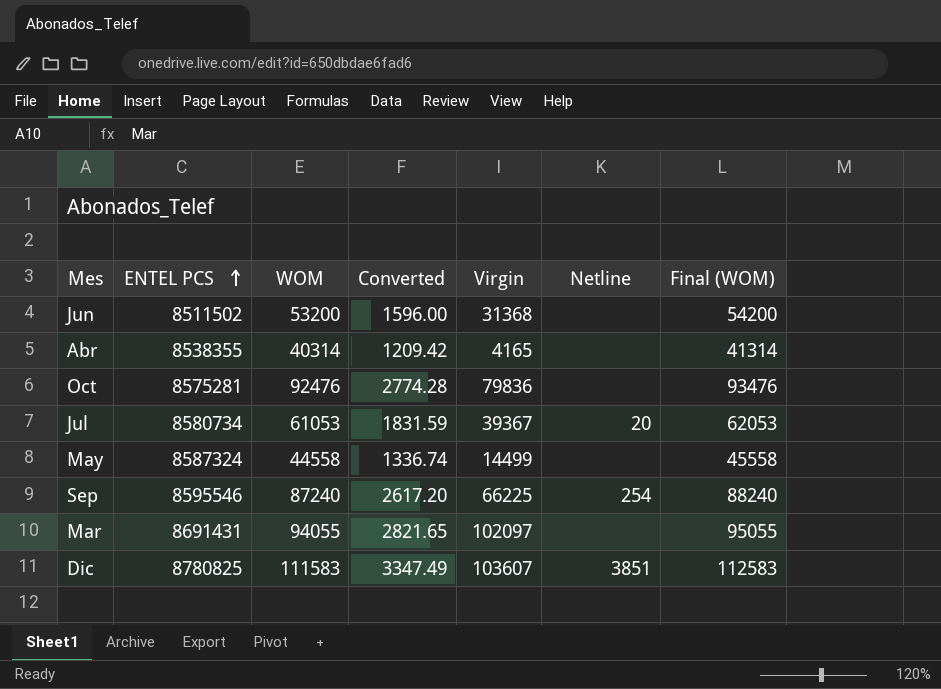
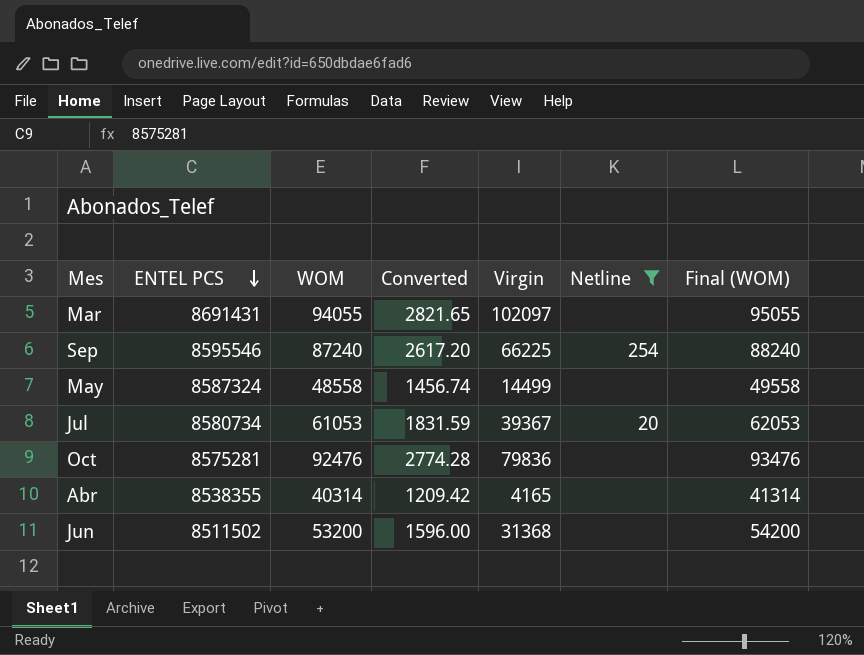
filter: none -> Netline != 3851
row order: ENTEL PCS ascending -> ENTEL PCS descending
May | WOM: 44558 -> 48558
May | Converted: 1336.74 -> 1456.74
May | Final (WOM): 45558 -> 49558

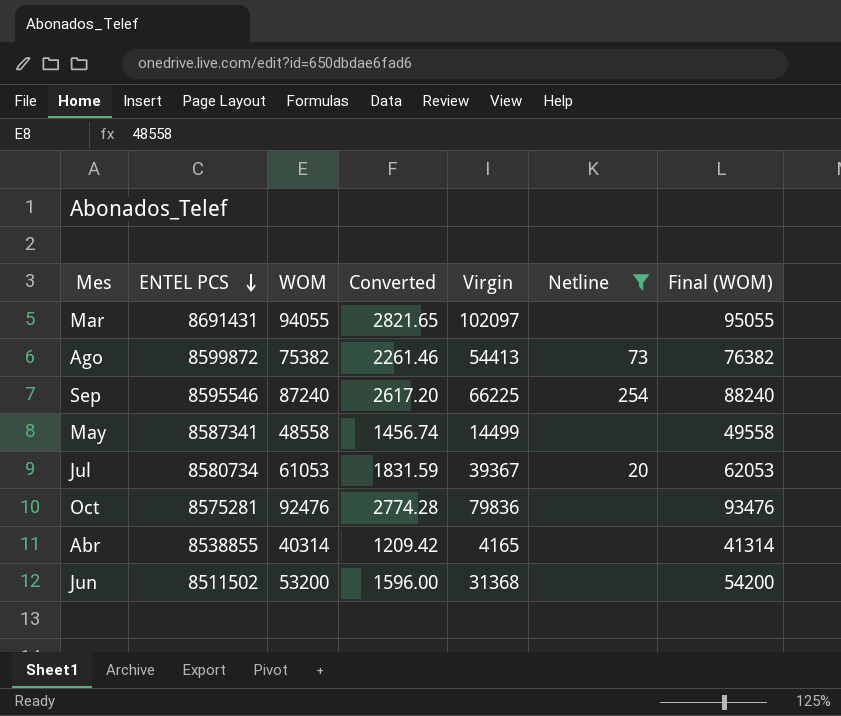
row Ago: none -> 8599872 | 75382 | 2261.46 | 54413 | 73 | 76382
May | ENTEL PCS: 8587324 -> 8587341
Abr | ENTEL PCS: 8538355 -> 8538855

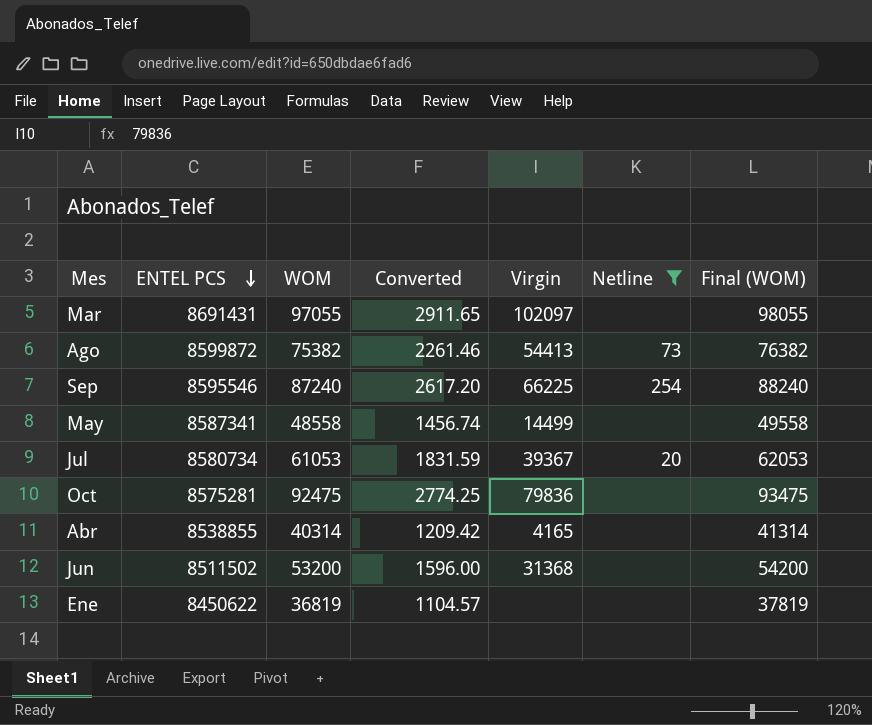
Mar | WOM: 94055 -> 97055
Mar | Converted: 2821.65 -> 2911.65
Mar | Final (WOM): 95055 -> 98055
Oct | WOM: 92476 -> 92475
Oct | Converted: 2774.28 -> 2774.25
Oct | Final (WOM): 93476 -> 93475
row Ene: none -> 8450622 | 36819 | 1104.57 | none | none | 37819

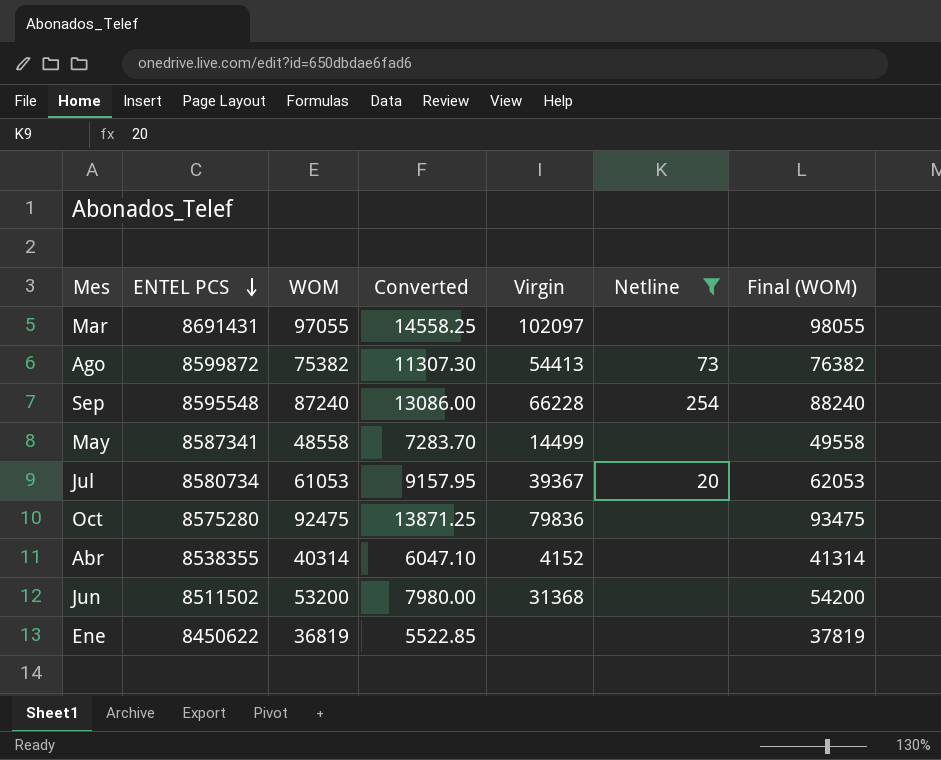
column Converted | formula: [WOM] * 0.03 -> [WOM] * 0.15
Sep | ENTEL PCS: 8595546 -> 8595548
Sep | Virgin: 66225 -> 66228
Oct | ENTEL PCS: 8575281 -> 8575280
Abr | ENTEL PCS: 8538855 -> 8538355
Abr | Virgin: 4165 -> 4152

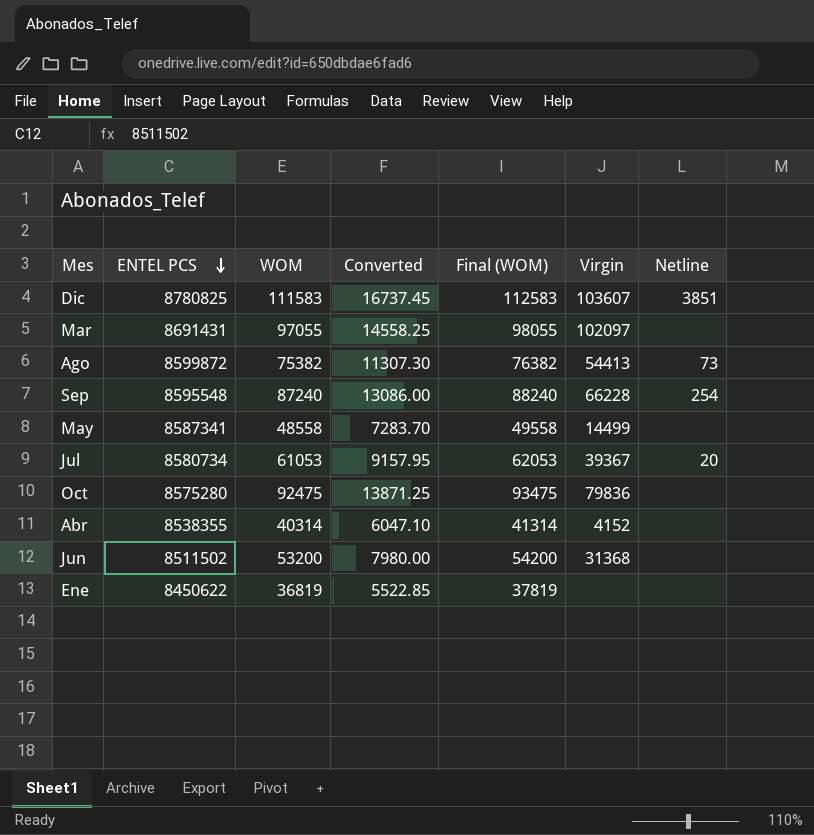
filter: Netline != 3851 -> none
column Final (WOM) | position: 7 -> 5

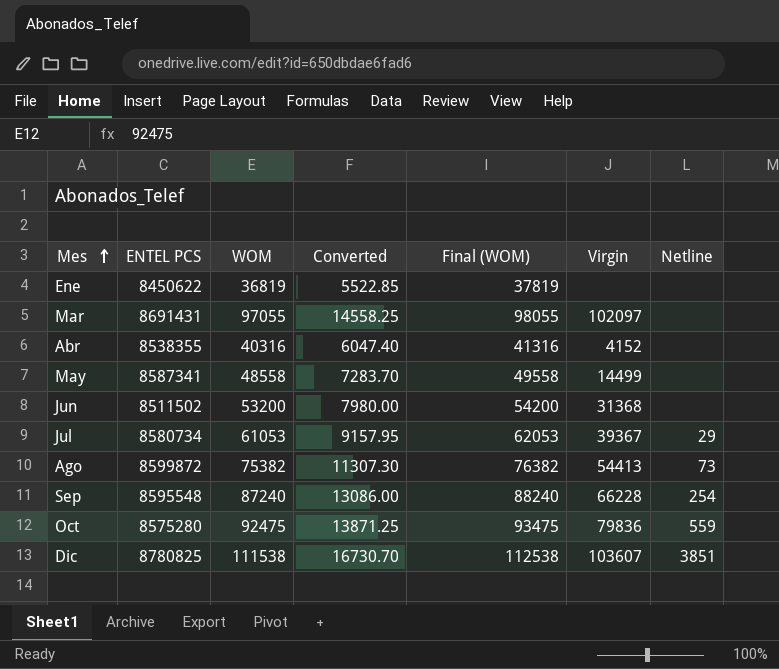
row order: ENTEL PCS descending -> Mes ascending
Abr | WOM: 40314 -> 40316
Abr | Converted: 6047.10 -> 6047.40
Abr | Final (WOM): 41314 -> 41316
Jul | Netline: 20 -> 29
Oct | Netline: none -> 559
Dic | WOM: 111583 -> 111538
Dic | Converted: 16737.45 -> 16730.70
Dic | Final (WOM): 112583 -> 112538

